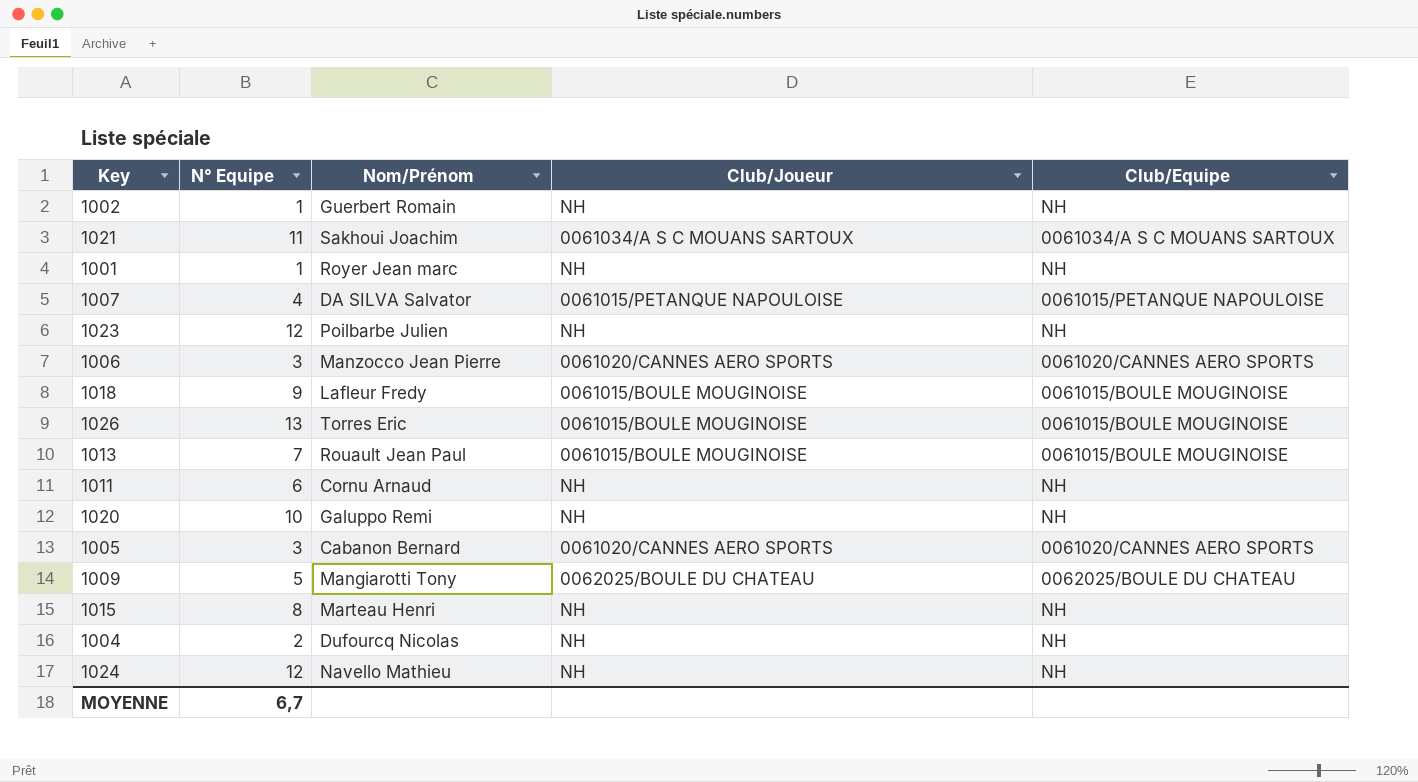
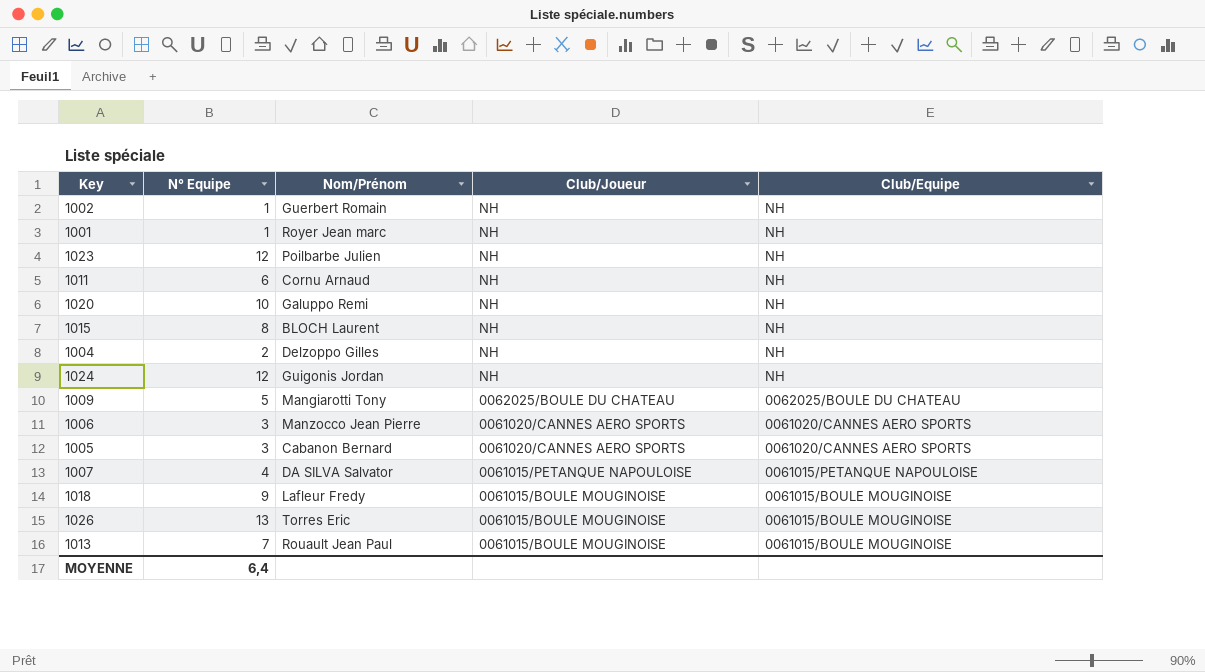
row order: none -> Club/Joueur descending
row 1021: 11 | Sakhoui Joachim | 0061034/A S C MOUANS SARTOUX | 0061034/A S C MOUANS SARTOUX -> none
1015 | Nom/Prénom: Marteau Henri -> BLOCH Laurent
1004 | Nom/Prénom: Dufourcq Nicolas -> Delzoppo Gilles
1024 | Nom/Prénom: Navello Mathieu -> Guigonis Jordan
MOYENNE | N° Equipe: 6,7 -> 6,4

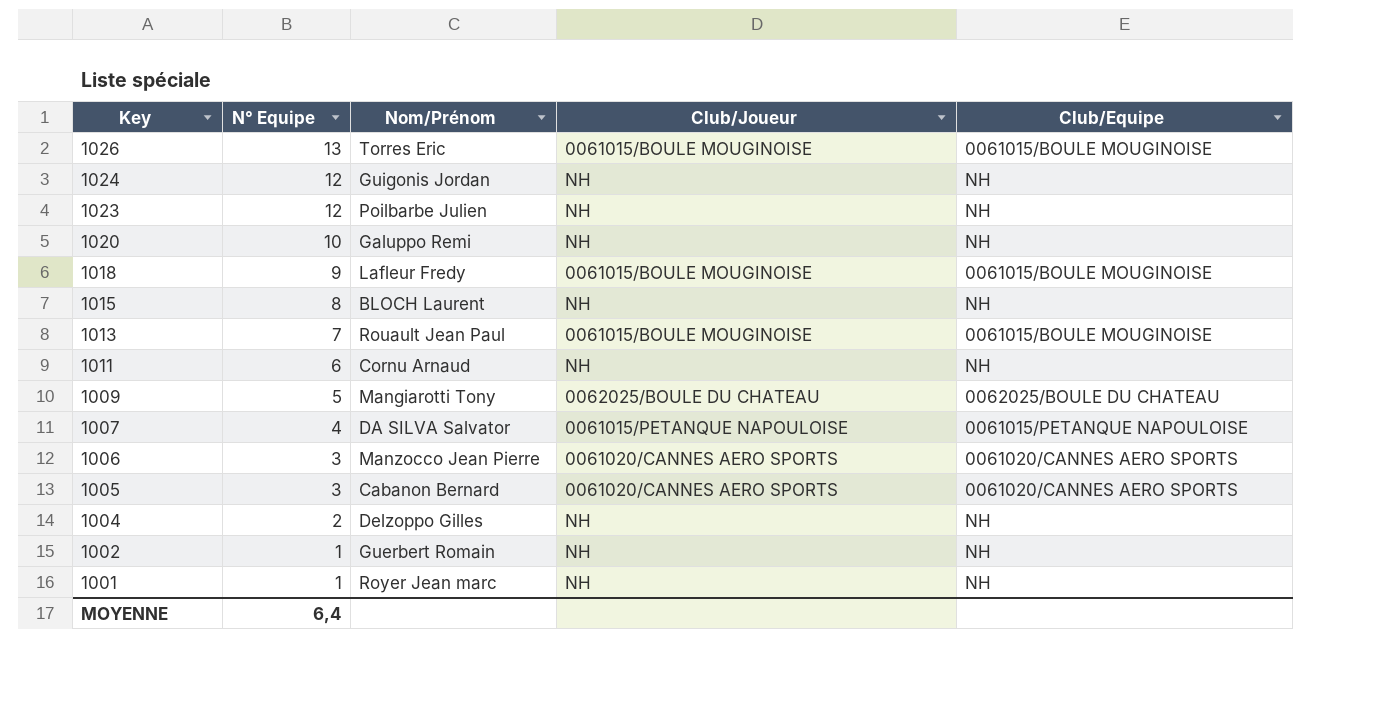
row order: Club/Joueur descending -> Key descending

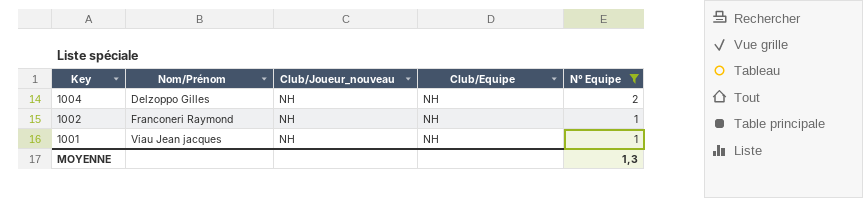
filter: none -> N° Equipe <= 2
column name: Club/Joueur -> Club/Joueur_nouveau
column N° Equipe | position: 2 -> 5
1002 | Nom/Prénom: Guerbert Romain -> Franconeri Raymond
1001 | Nom/Prénom: Royer Jean marc -> Viau Jean jacques
MOYENNE | N° Equipe: 6,4 -> 1,3

